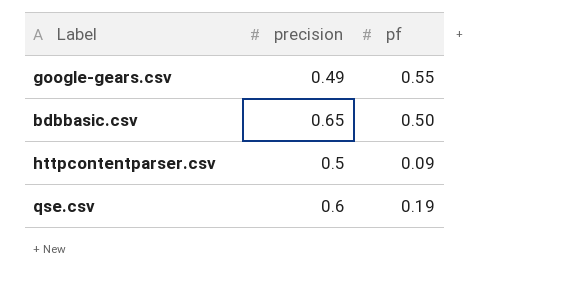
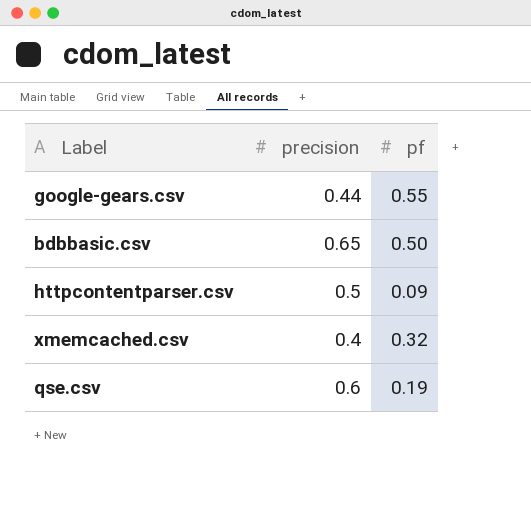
google-gears.csv | precision: 0.49 -> 0.44
row xmemcached.csv: none -> 0.4 | 0.32

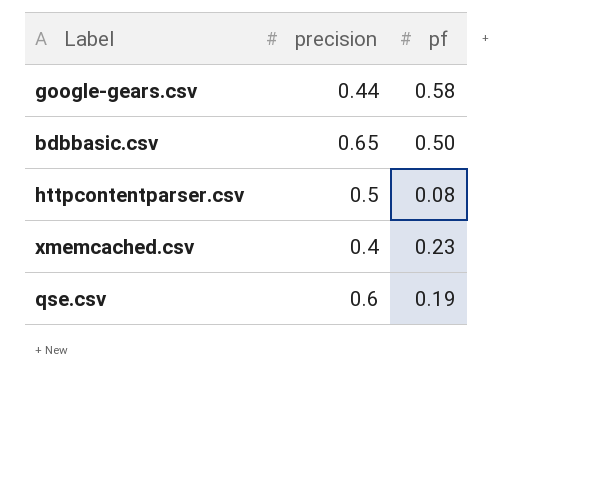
google-gears.csv | pf: 0.55 -> 0.58
httpcontentparser.csv | pf: 0.09 -> 0.08
xmemcached.csv | pf: 0.32 -> 0.23

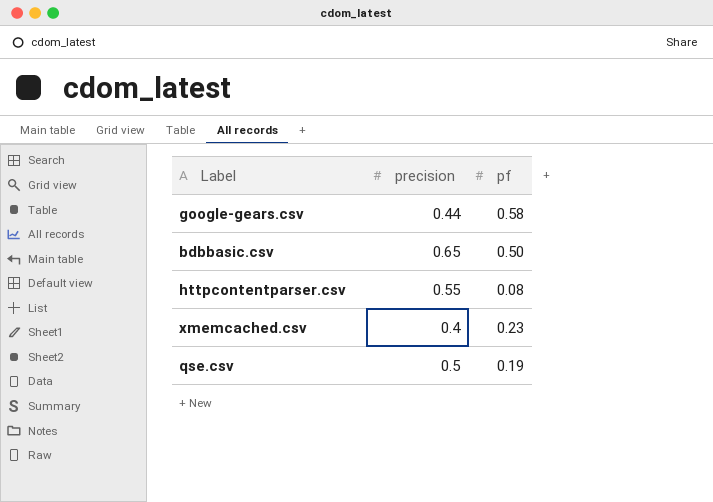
httpcontentparser.csv | precision: 0.5 -> 0.55
qse.csv | precision: 0.6 -> 0.5

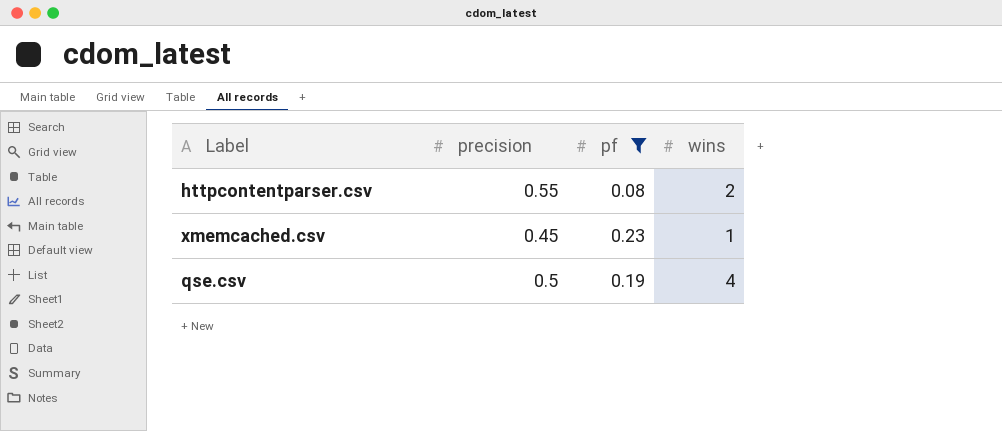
filter: none -> pf <= 0.23
column wins | position: none -> 4
xmemcached.csv | precision: 0.4 -> 0.45

